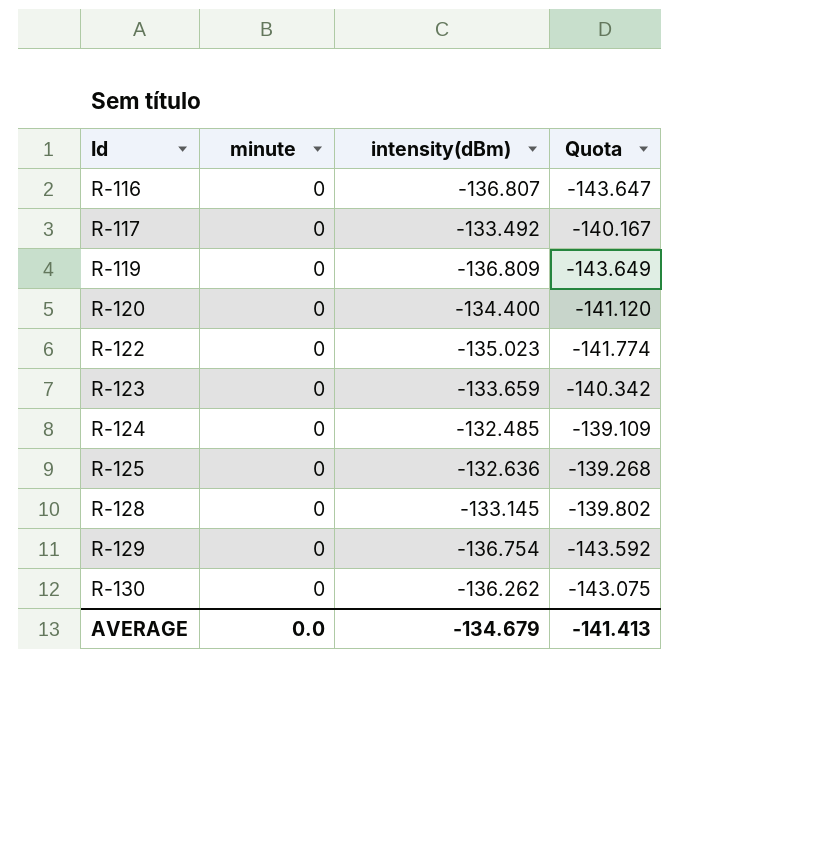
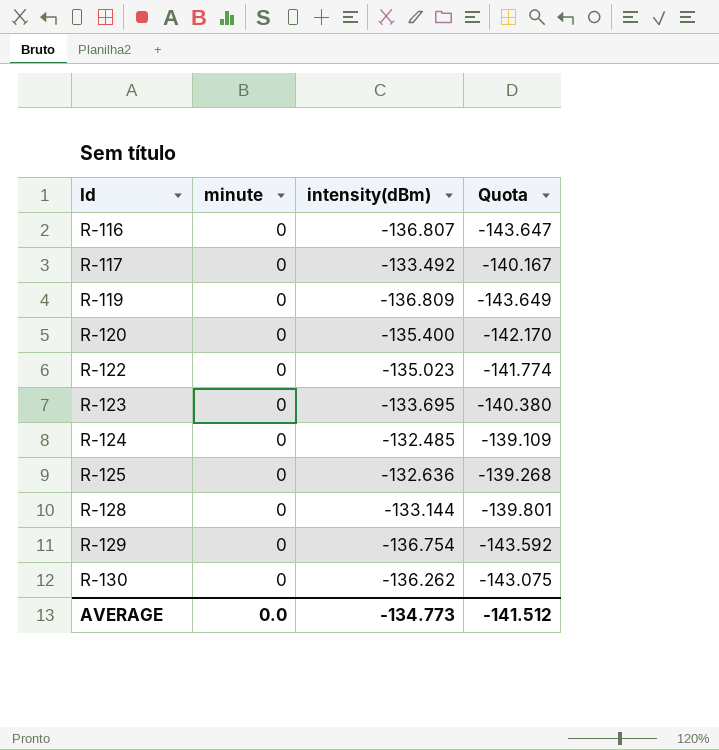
R-120 | intensity(dBm): -134.400 -> -135.400
R-120 | Quota: -141.120 -> -142.170
R-123 | intensity(dBm): -133.659 -> -133.695
R-123 | Quota: -140.342 -> -140.380
R-128 | intensity(dBm): -133.145 -> -133.144
R-128 | Quota: -139.802 -> -139.801
AVERAGE | intensity(dBm): -134.679 -> -134.773
AVERAGE | Quota: -141.413 -> -141.512

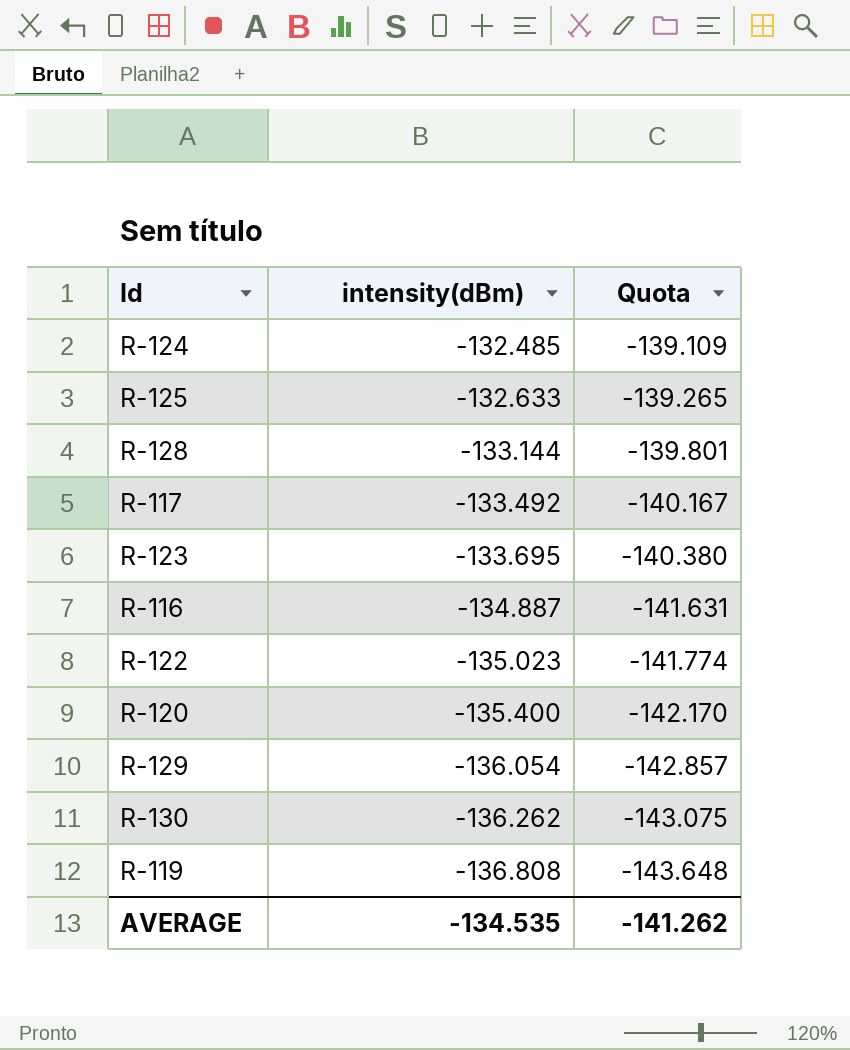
row order: Id ascending -> intensity(dBm) descending
column minute | position: 2 -> none
R-125 | intensity(dBm): -132.636 -> -132.633
R-125 | Quota: -139.268 -> -139.265
R-116 | intensity(dBm): -136.807 -> -134.887
R-116 | Quota: -143.647 -> -141.631
R-129 | intensity(dBm): -136.754 -> -136.054
R-129 | Quota: -143.592 -> -142.857
R-119 | intensity(dBm): -136.809 -> -136.808
R-119 | Quota: -143.649 -> -143.648
AVERAGE | intensity(dBm): -134.773 -> -134.535
AVERAGE | Quota: -141.512 -> -141.262

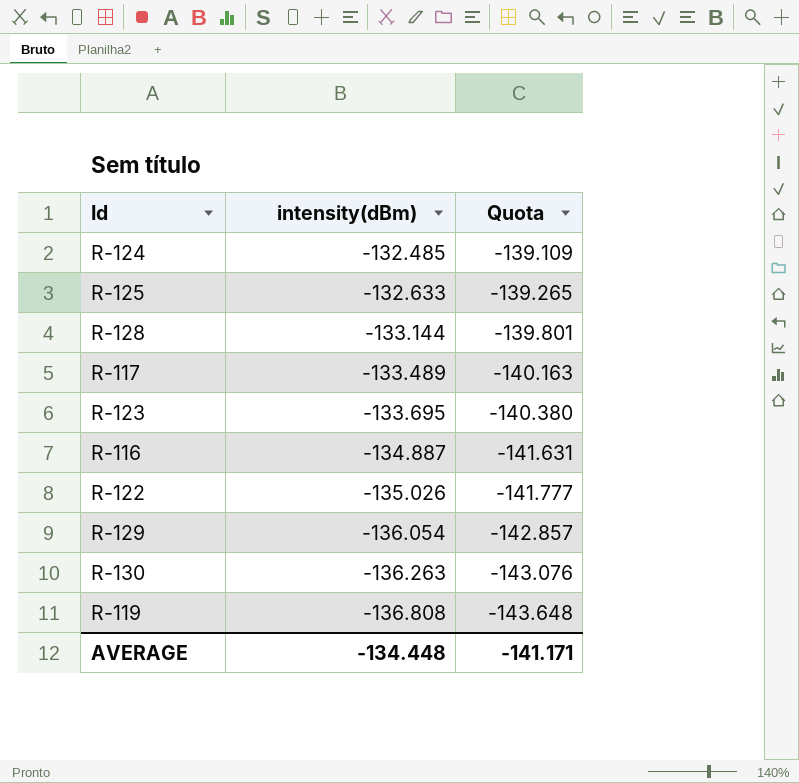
row R-120: -135.400 | -142.170 -> none
R-117 | intensity(dBm): -133.492 -> -133.489
R-117 | Quota: -140.167 -> -140.163
R-122 | intensity(dBm): -135.023 -> -135.026
R-122 | Quota: -141.774 -> -141.777
R-130 | intensity(dBm): -136.262 -> -136.263
R-130 | Quota: -143.075 -> -143.076
AVERAGE | intensity(dBm): -134.535 -> -134.448
AVERAGE | Quota: -141.262 -> -141.171

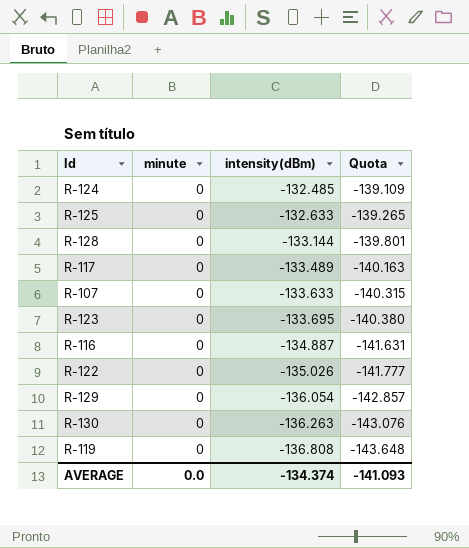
column minute | position: none -> 2
row R-107: none -> 0 | -133.633 | -140.315
AVERAGE | intensity(dBm): -134.448 -> -134.374
AVERAGE | Quota: -141.171 -> -141.093

